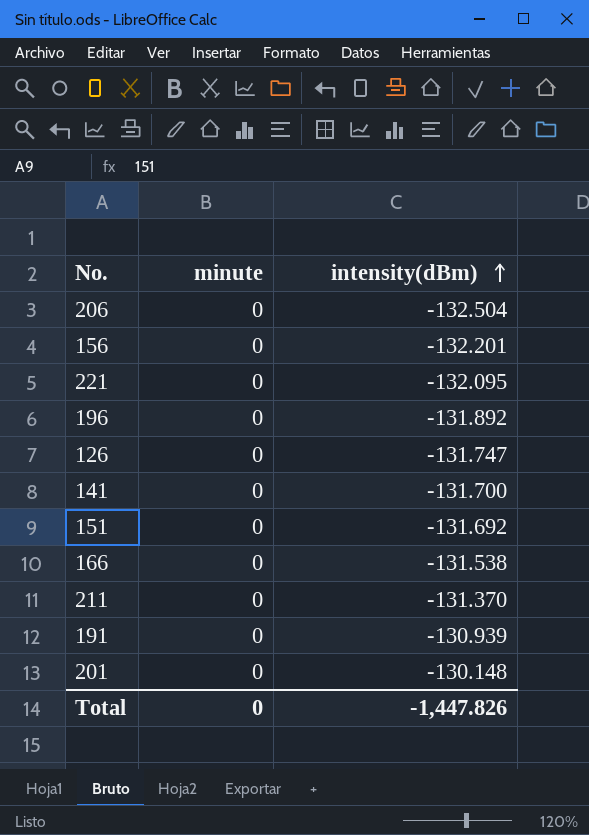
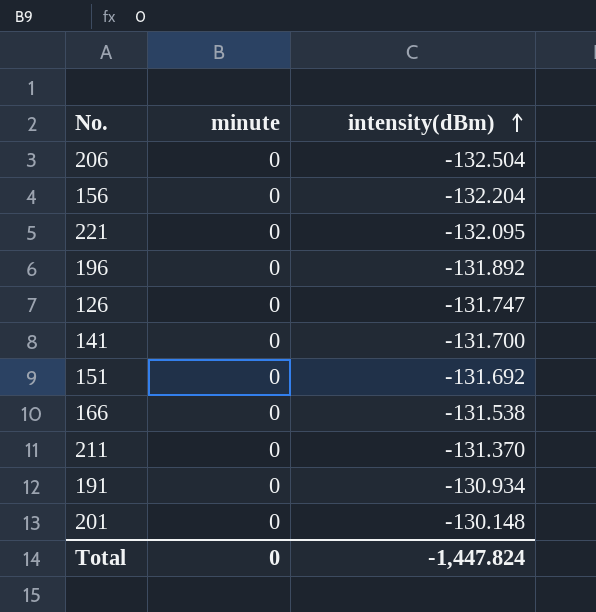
156 | intensity(dBm): -132.201 -> -132.204
191 | intensity(dBm): -130.939 -> -130.934
Total | intensity(dBm): -1,447.826 -> -1,447.824

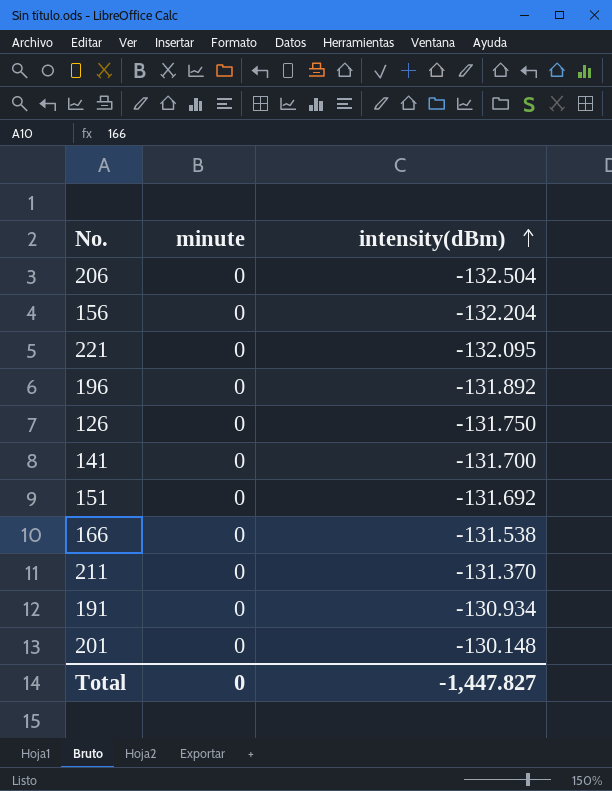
126 | intensity(dBm): -131.747 -> -131.750
Total | intensity(dBm): -1,447.824 -> -1,447.827

